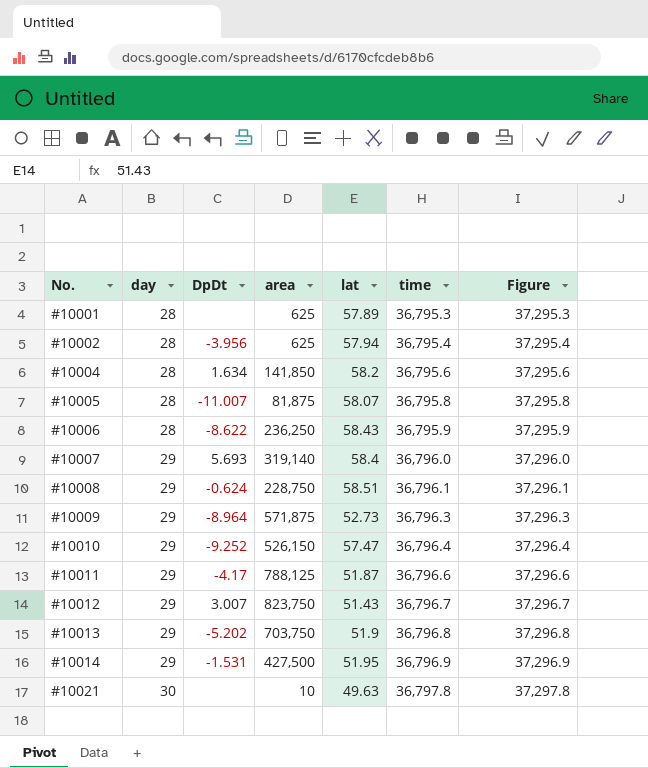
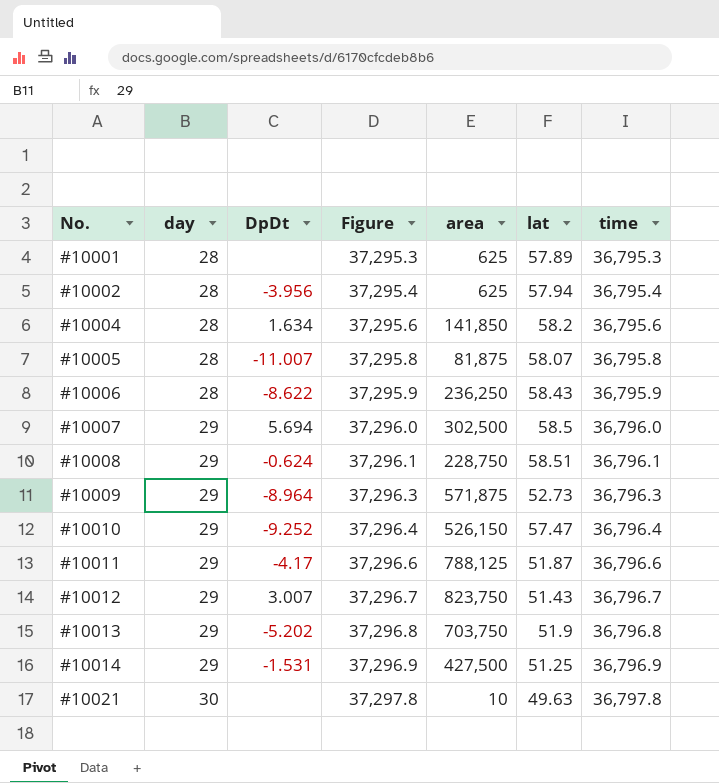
column Figure | position: 7 -> 4
#10007 | DpDt: 5.693 -> 5.694
#10007 | area: 319,140 -> 302,500
#10007 | lat: 58.4 -> 58.5
#10014 | lat: 51.95 -> 51.25

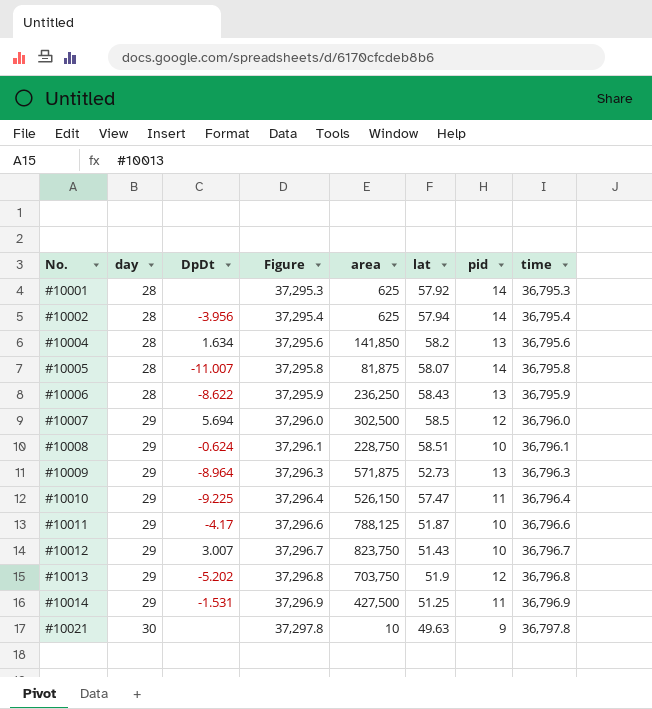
column pid | position: none -> 7
#10001 | lat: 57.89 -> 57.92
#10010 | DpDt: -9.252 -> -9.225

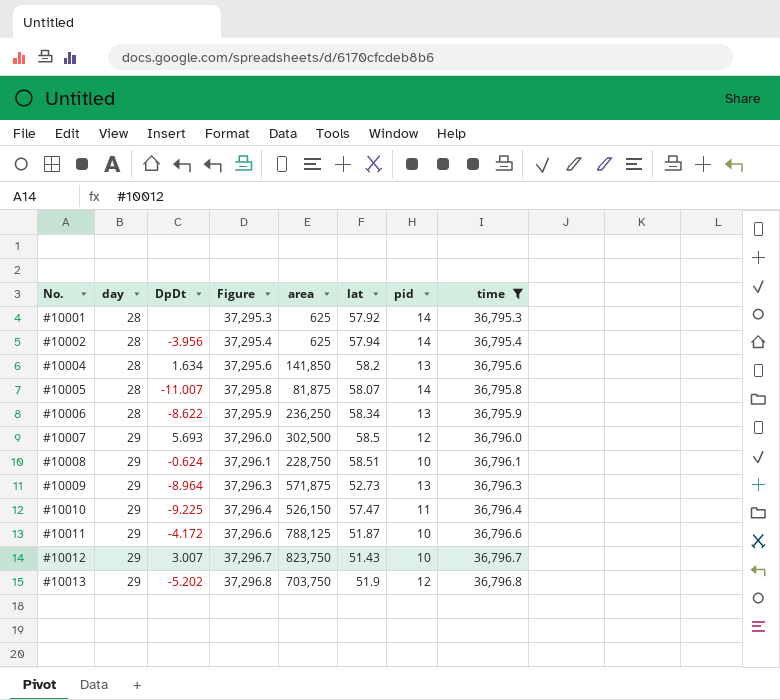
filter: none -> time <= 36,796.8
#10006 | lat: 58.43 -> 58.34
#10007 | DpDt: 5.694 -> 5.693
#10011 | DpDt: -4.17 -> -4.172

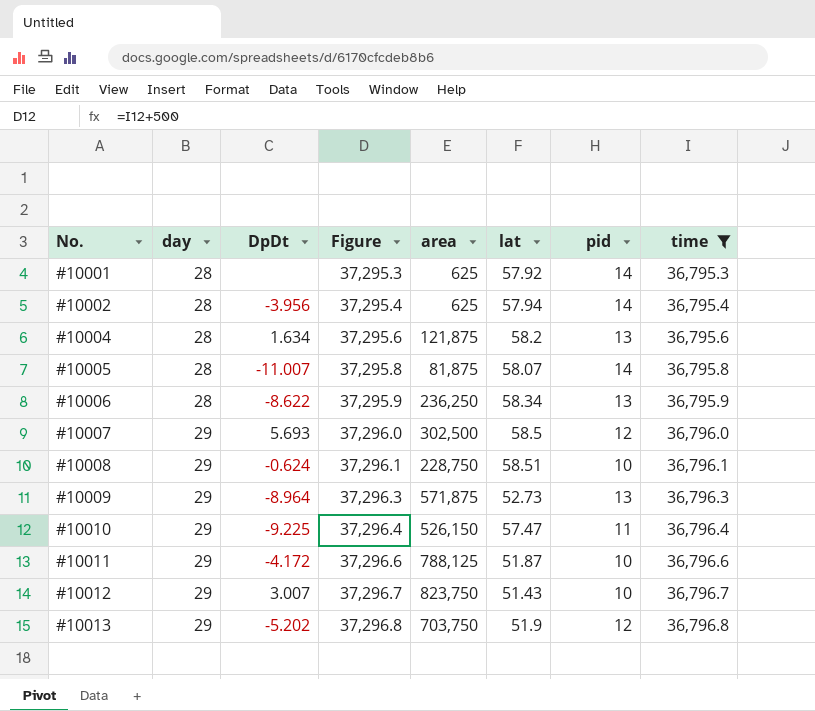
#10004 | area: 141,850 -> 121,875

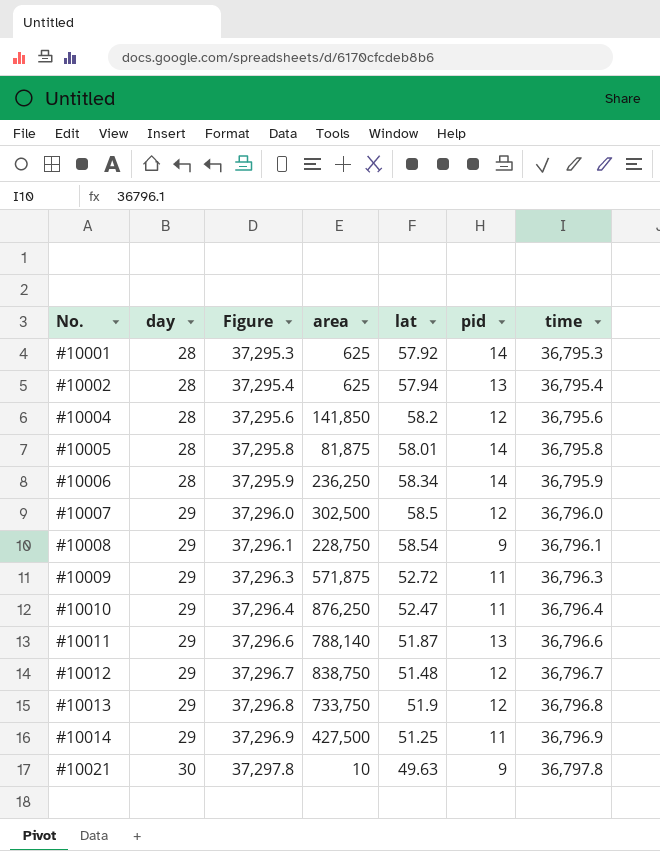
filter: time <= 36,796.8 -> none
column DpDt | position: 3 -> none
#10002 | pid: 14 -> 13
#10004 | area: 121,875 -> 141,850
#10004 | pid: 13 -> 12
#10005 | lat: 58.07 -> 58.01
#10006 | pid: 13 -> 14
#10008 | lat: 58.51 -> 58.54
#10008 | pid: 10 -> 9
#10009 | lat: 52.73 -> 52.72
#10009 | pid: 13 -> 11
#10010 | area: 526,150 -> 876,250
#10010 | lat: 57.47 -> 52.47
#10011 | area: 788,125 -> 788,140
#10011 | pid: 10 -> 13
#10012 | area: 823,750 -> 838,750
#10012 | lat: 51.43 -> 51.48
#10012 | pid: 10 -> 12
#10013 | area: 703,750 -> 733,750

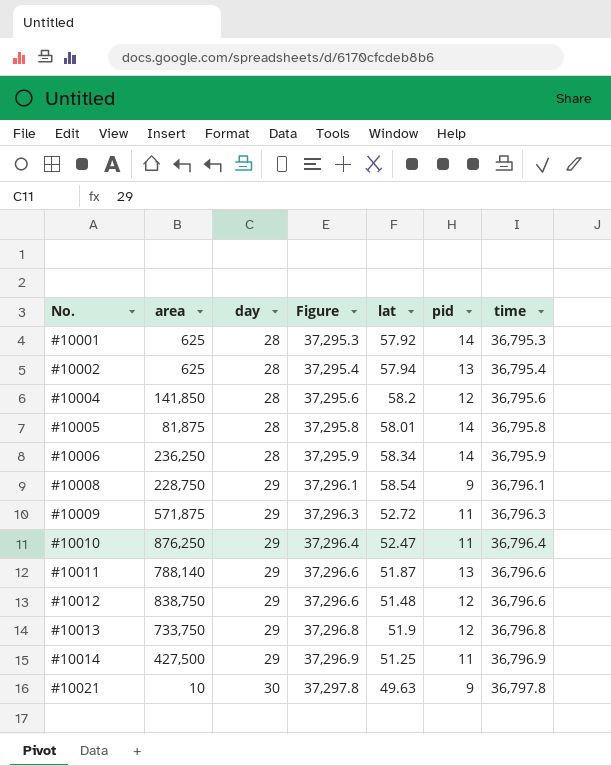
column area | position: 4 -> 2
row #10007: 29 | 37,296.0 | 302,500 | 58.5 | 12 | 36,796.0 -> none
#10012 | Figure: 37,296.7 -> 37,296.6
#10012 | time: 36,796.7 -> 36,796.6

